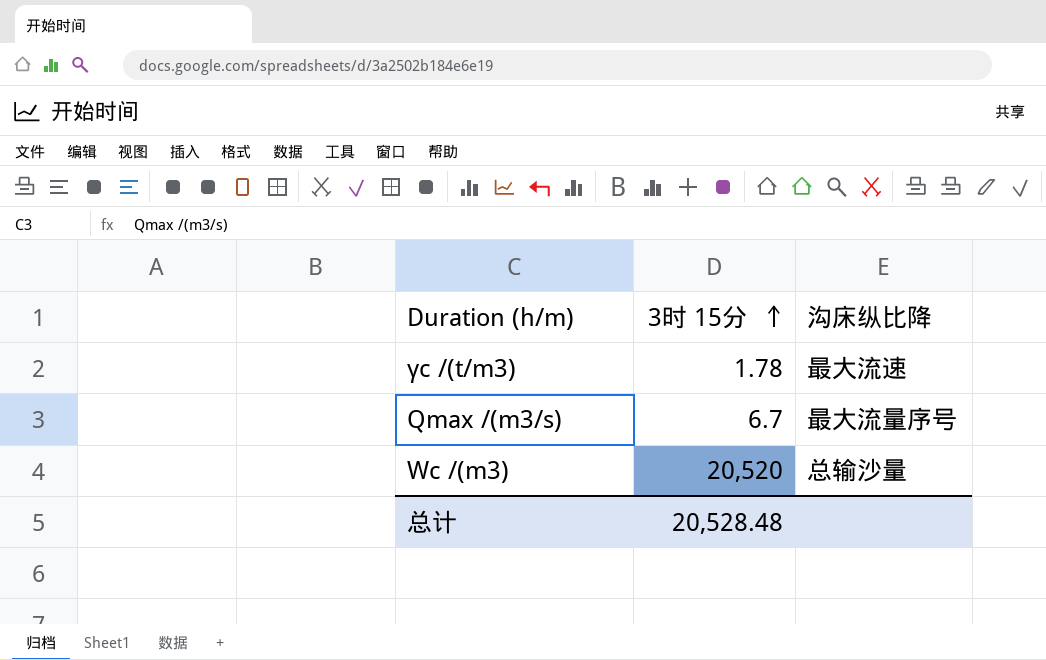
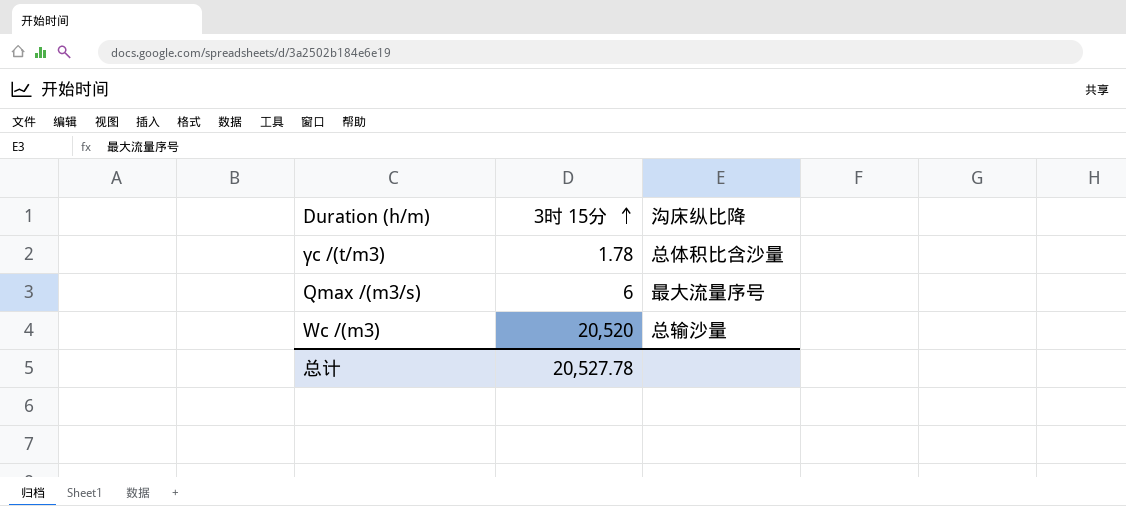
γc /(t/m3) | 沟床纵比降: 最大流速 -> 总体积比含沙量
Qmax /(m3/s) | 3时 15分: 6.7 -> 6
总计 | 3时 15分: 20,528.48 -> 20,527.78

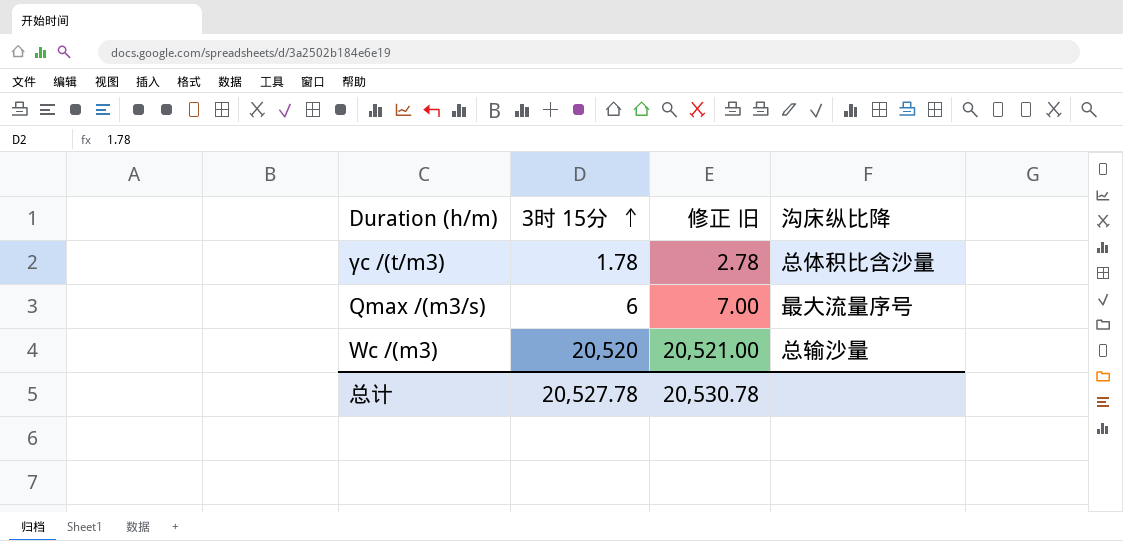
column 修正 旧 | formula: none -> [3时 15分] + 1

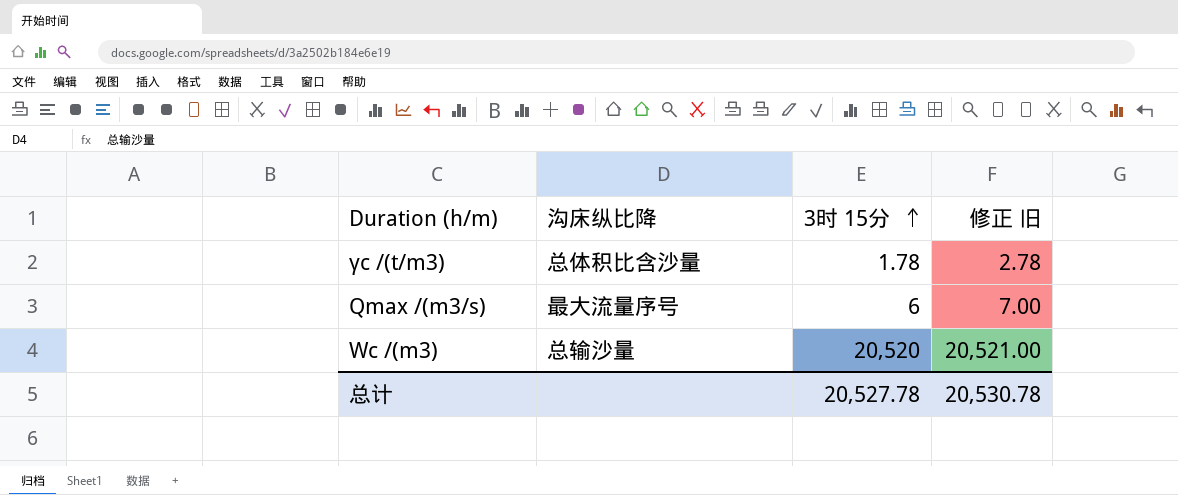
column 沟床纵比降 | position: 4 -> 2

